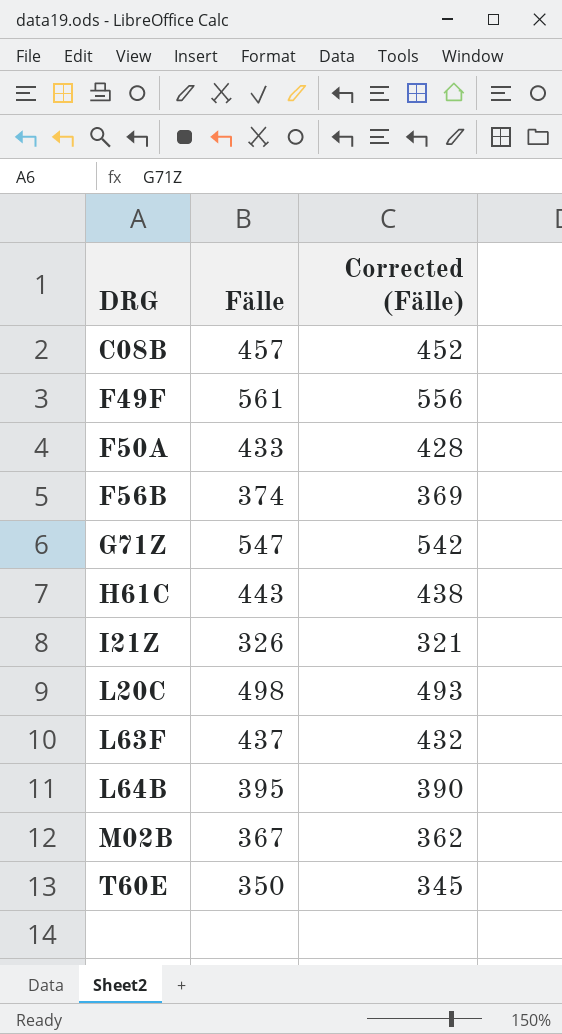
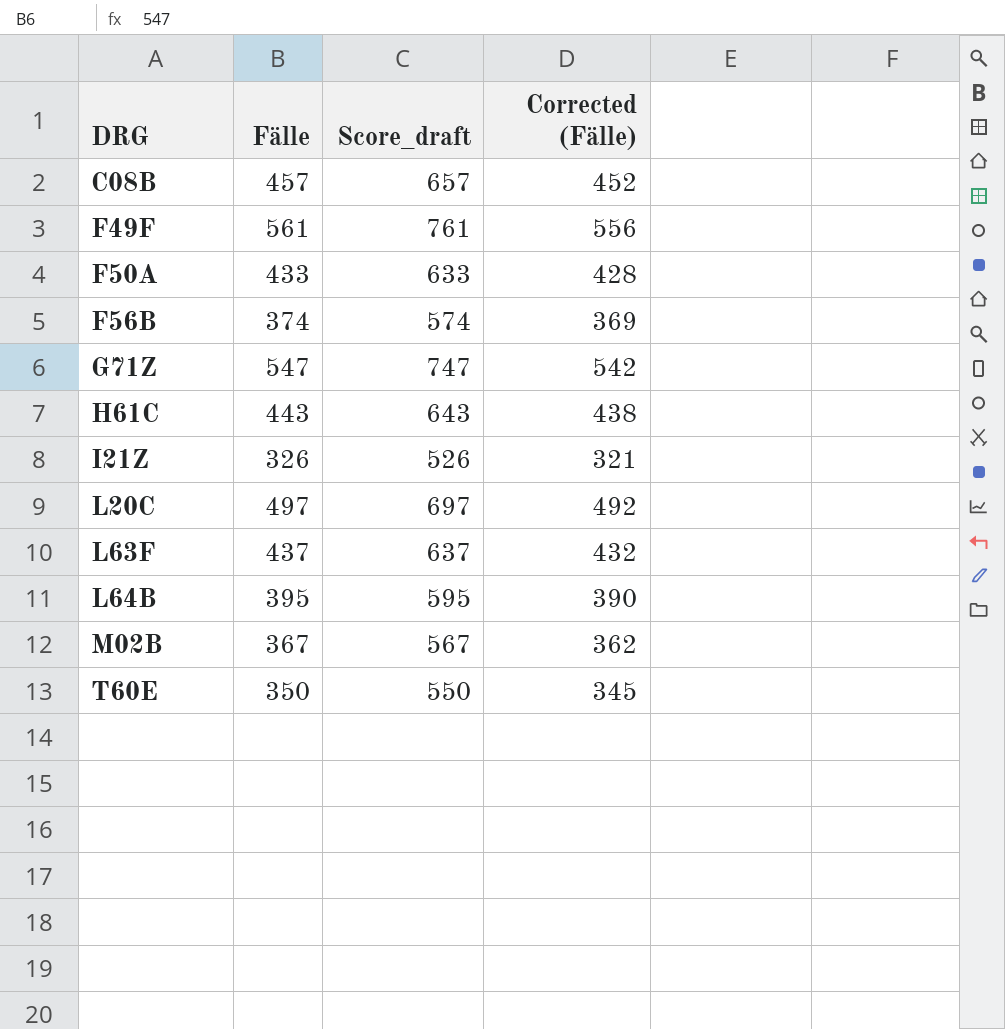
column Score_draft | formula: none -> [Fälle] + 200
L20C | Fälle: 498 -> 497
L20C | Corrected (Fälle): 493 -> 492

